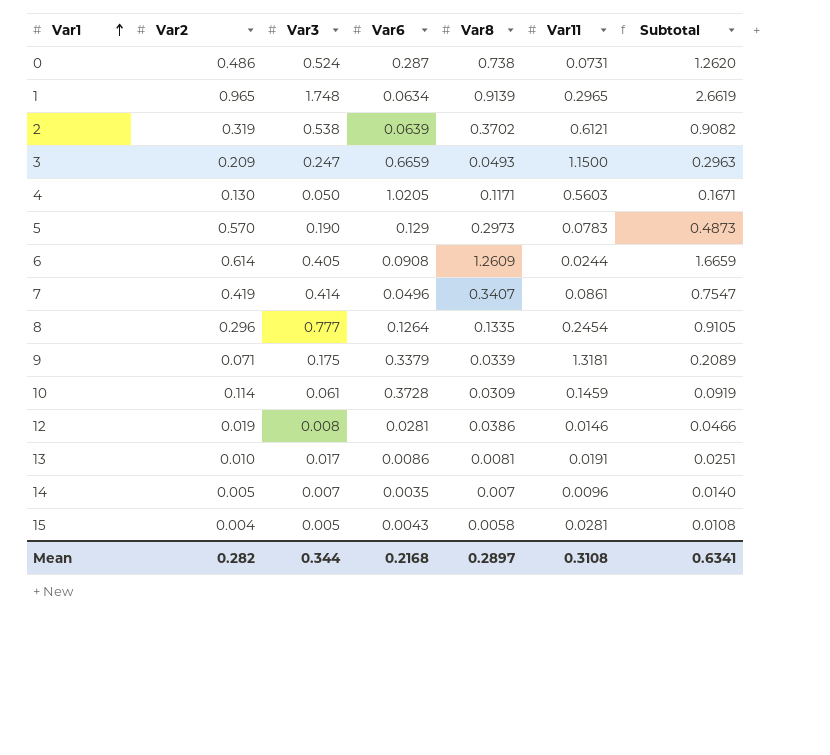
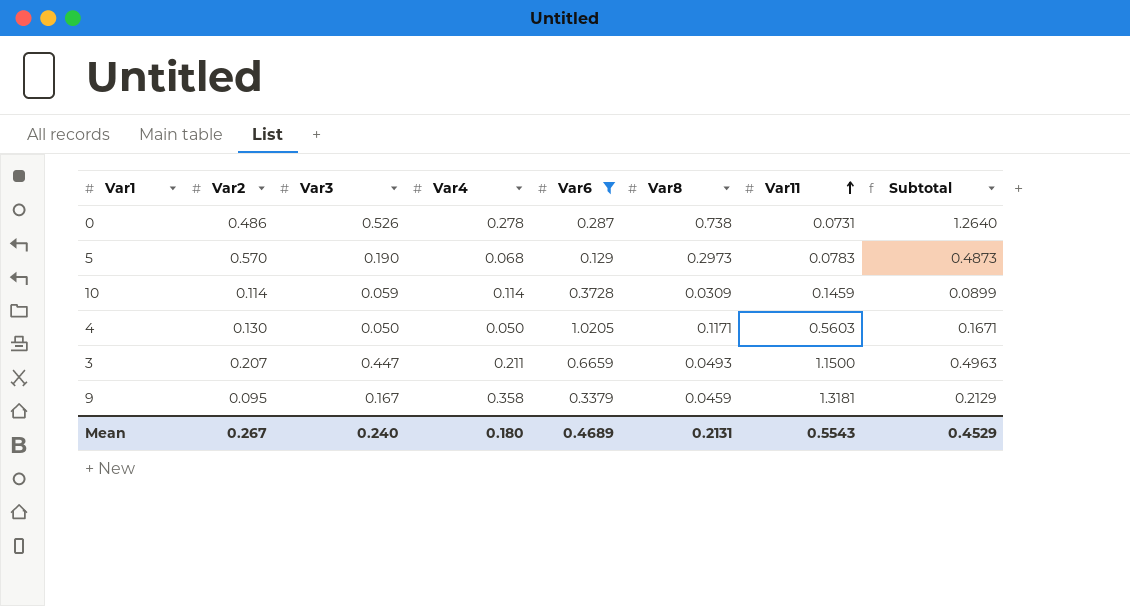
filter: none -> Var6 >= 0.129
row order: Var1 ascending -> Var11 ascending
column Var4 | position: none -> 4
0 | Var3: 0.524 -> 0.526
0 | Subtotal: 1.2620 -> 1.2640
10 | Var3: 0.061 -> 0.059
10 | Subtotal: 0.0919 -> 0.0899
3 | Var2: 0.209 -> 0.207
3 | Var3: 0.247 -> 0.447
3 | Subtotal: 0.2963 -> 0.4963
9 | Var2: 0.071 -> 0.095
9 | Var3: 0.175 -> 0.167
9 | Var8: 0.0339 -> 0.0459
9 | Subtotal: 0.2089 -> 0.2129
Mean | Var2: 0.282 -> 0.267
Mean | Var3: 0.344 -> 0.240
Mean | Var6: 0.2168 -> 0.4689
Mean | Var8: 0.2897 -> 0.2131
Mean | Var11: 0.3108 -> 0.5543
Mean | Subtotal: 0.6341 -> 0.4529

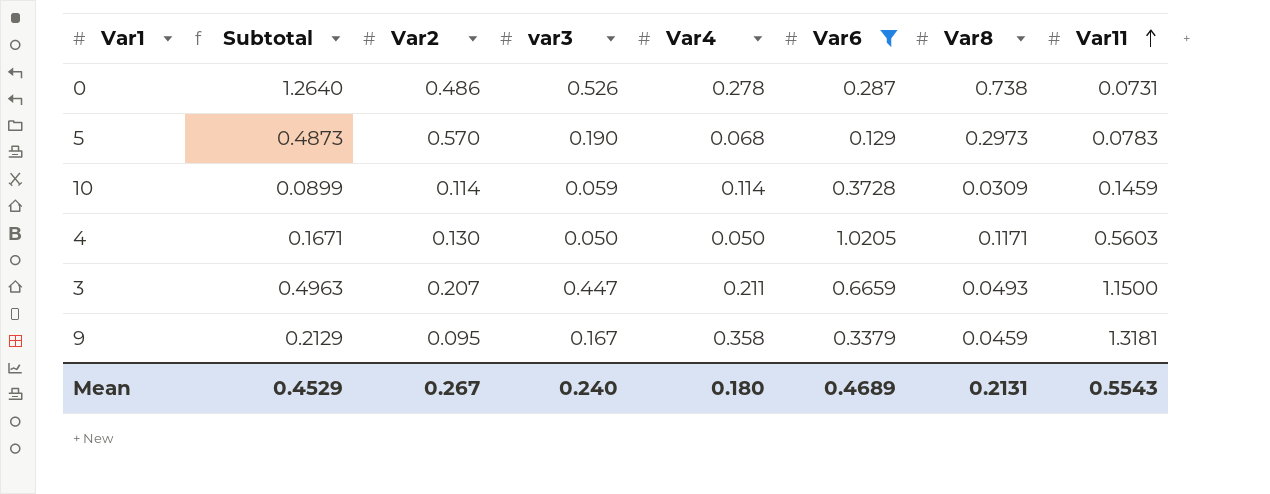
column Subtotal | position: 8 -> 2
column name: Var3 -> var3

